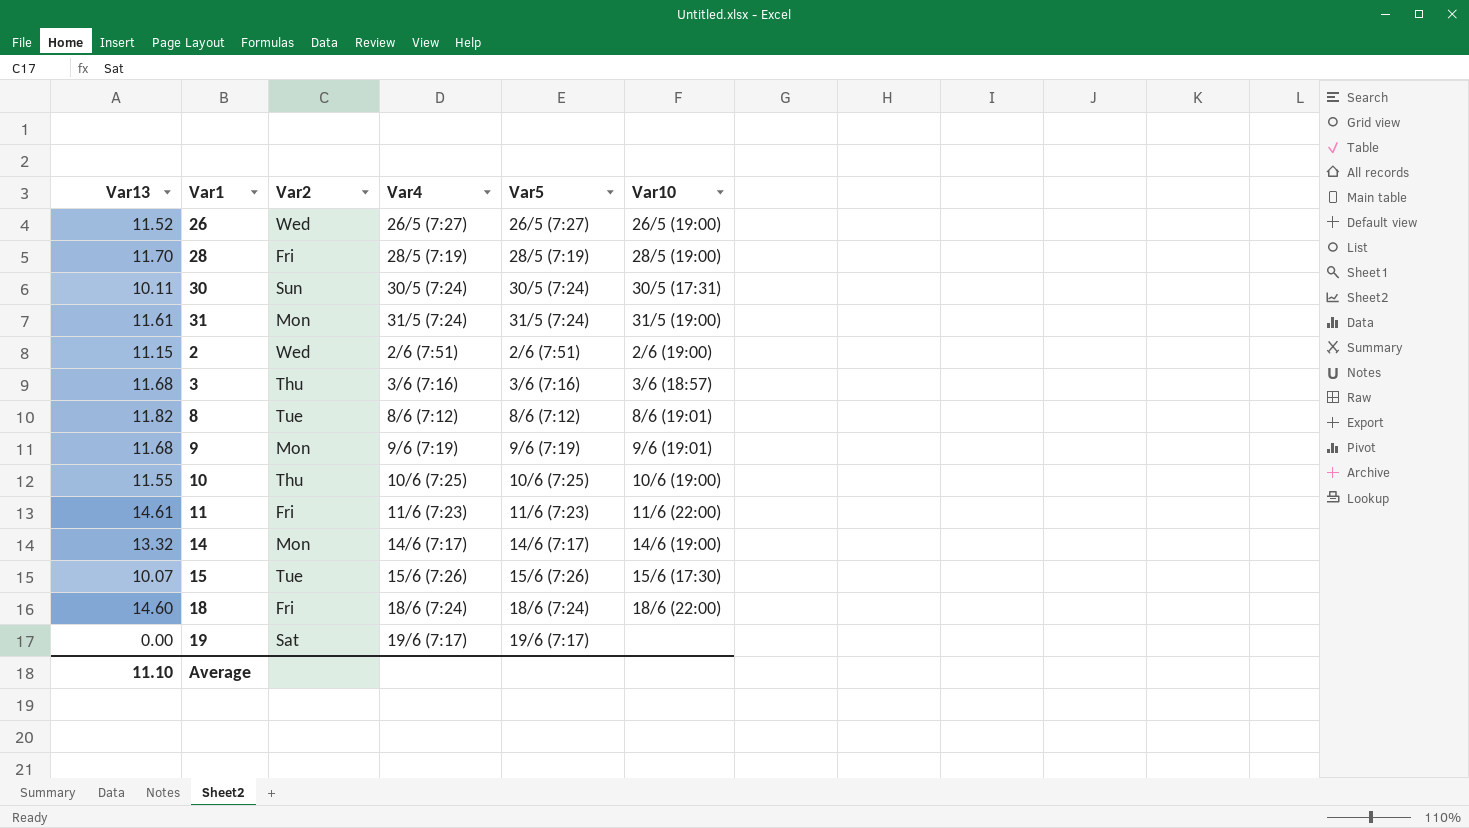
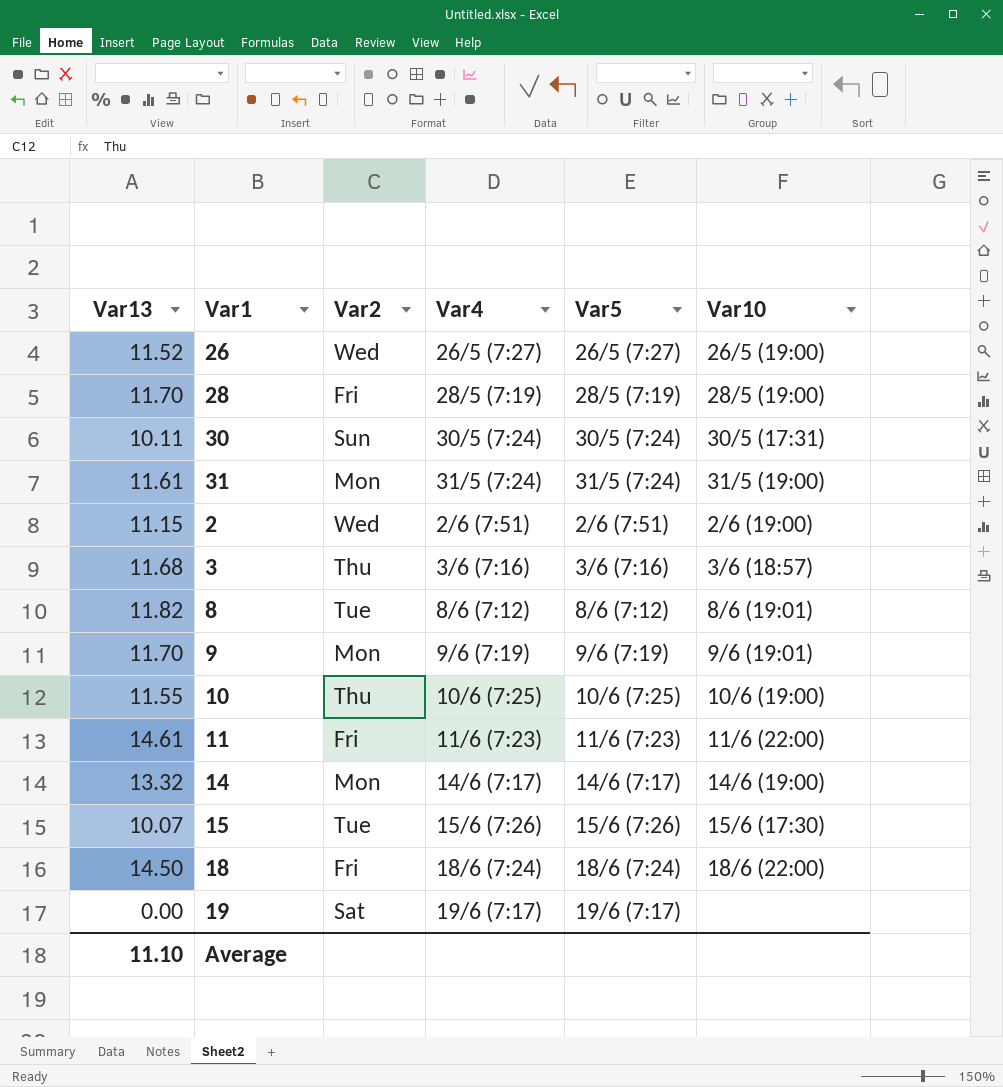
9 | Var13: 11.68 -> 11.70
18 | Var13: 14.60 -> 14.50

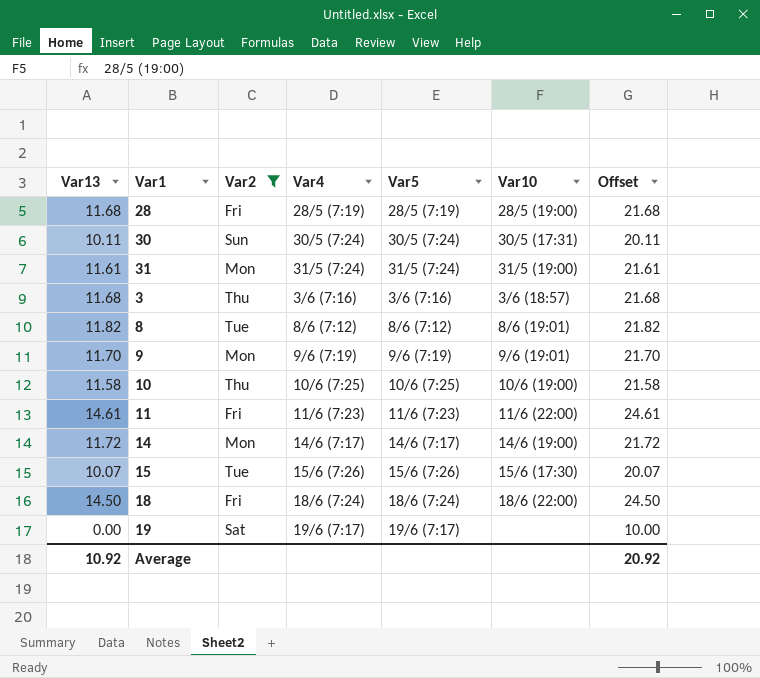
filter: none -> Var2 != Wed
column Offset | formula: none -> [Var13] + 10
28 | Var13: 11.70 -> 11.68
10 | Var13: 11.55 -> 11.58
14 | Var13: 13.32 -> 11.72
Average | Var13: 11.10 -> 10.92

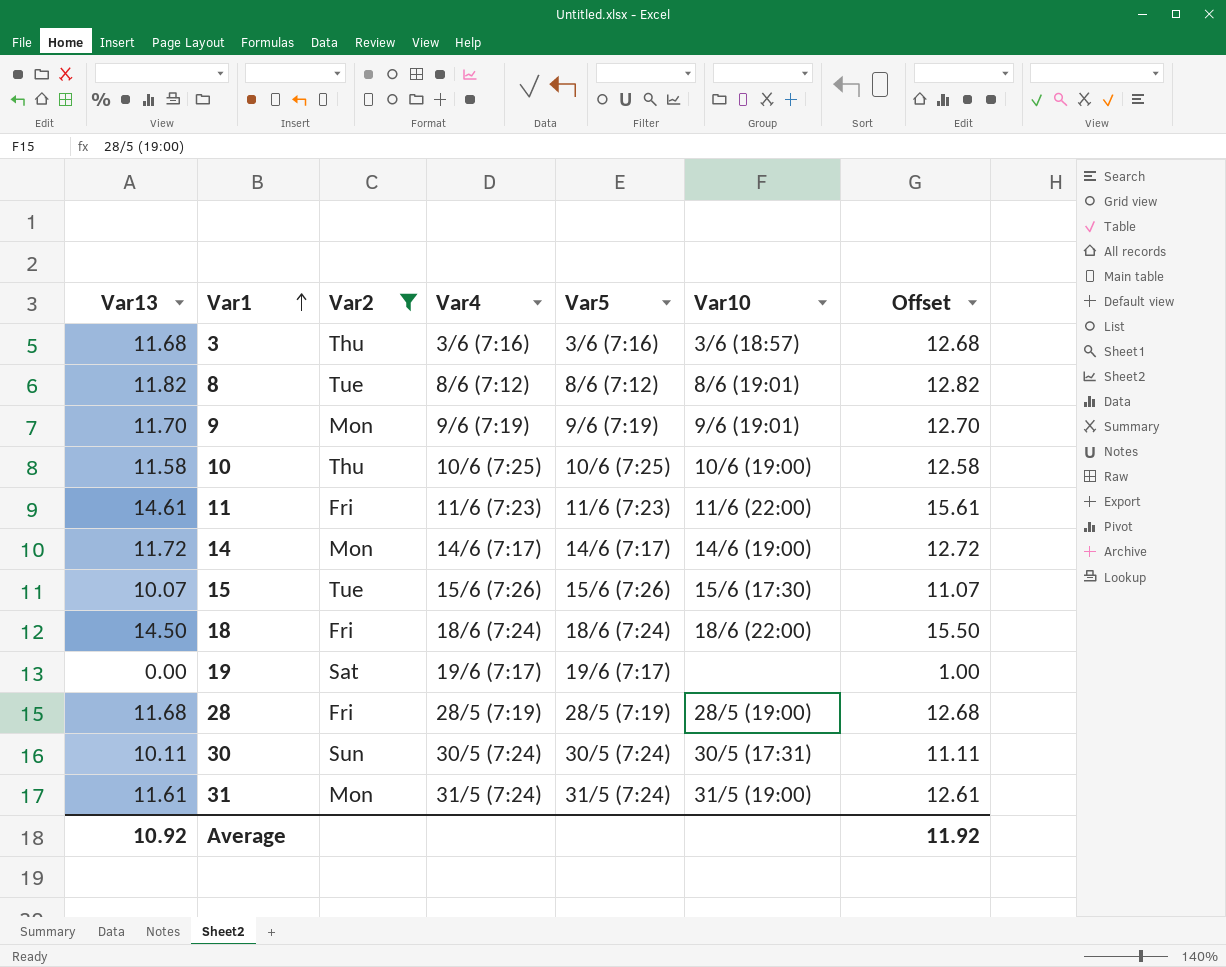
row order: none -> Var1 ascending
column Offset | formula: [Var13] + 10 -> [Var13] + 1
Average | Offset: 20.92 -> 11.92

